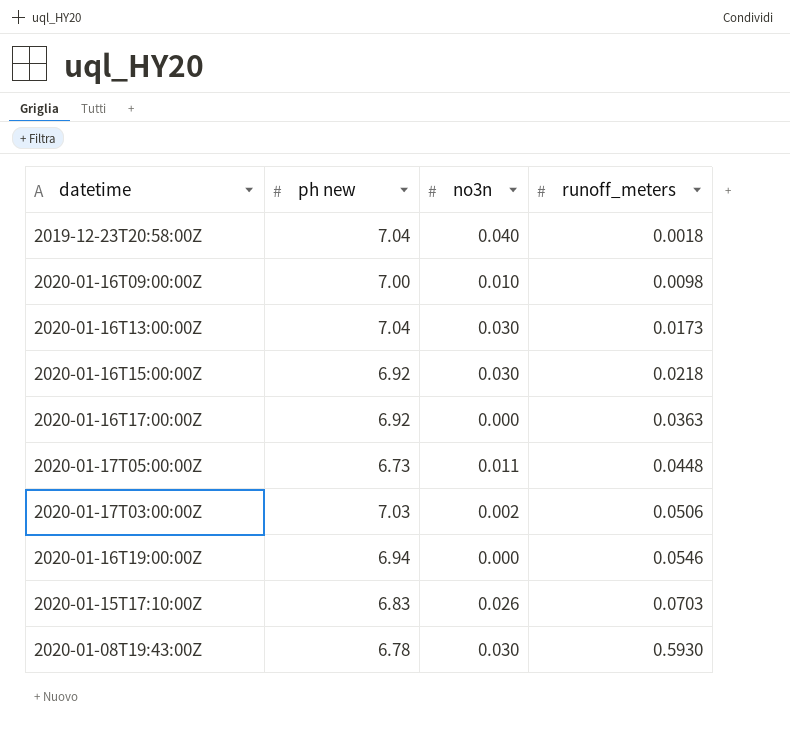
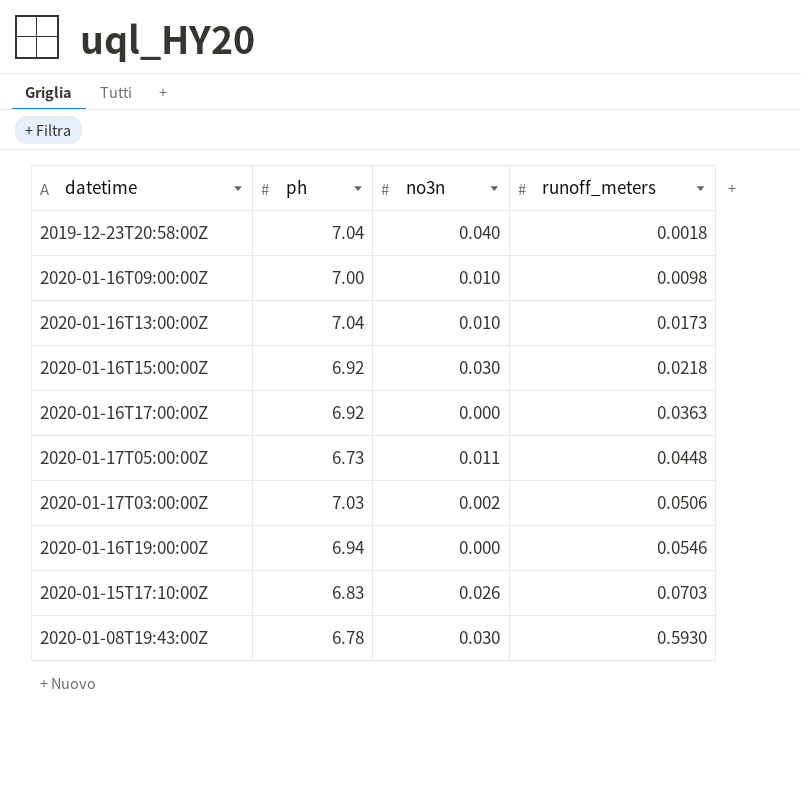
column name: ph new -> ph
2020-01-16T13:00:00Z | no3n: 0.030 -> 0.010

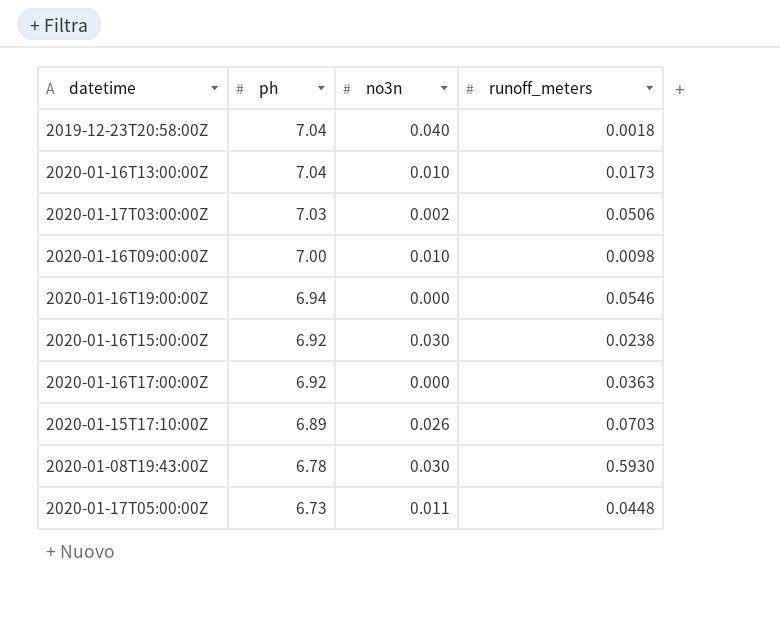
row order: runoff_meters ascending -> ph descending
2020-01-16T15:00:00Z | runoff_meters: 0.0218 -> 0.0238
2020-01-15T17:10:00Z | ph: 6.83 -> 6.89

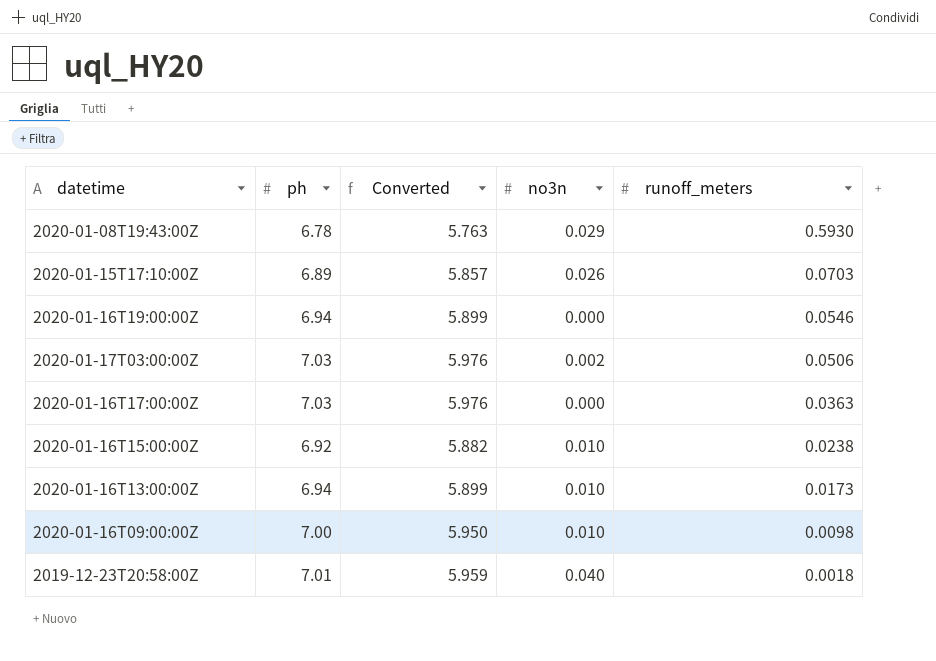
row order: ph descending -> runoff_meters descending
column Converted | formula: none -> [ph] * 0.85
row 2020-01-17T05:00:00Z: 6.73 | 0.011 | 0.0448 -> none
2020-01-08T19:43:00Z | no3n: 0.030 -> 0.029
2020-01-16T17:00:00Z | ph: 6.92 -> 7.03
2020-01-16T15:00:00Z | no3n: 0.030 -> 0.010
2020-01-16T13:00:00Z | ph: 7.04 -> 6.94
2019-12-23T20:58:00Z | ph: 7.04 -> 7.01

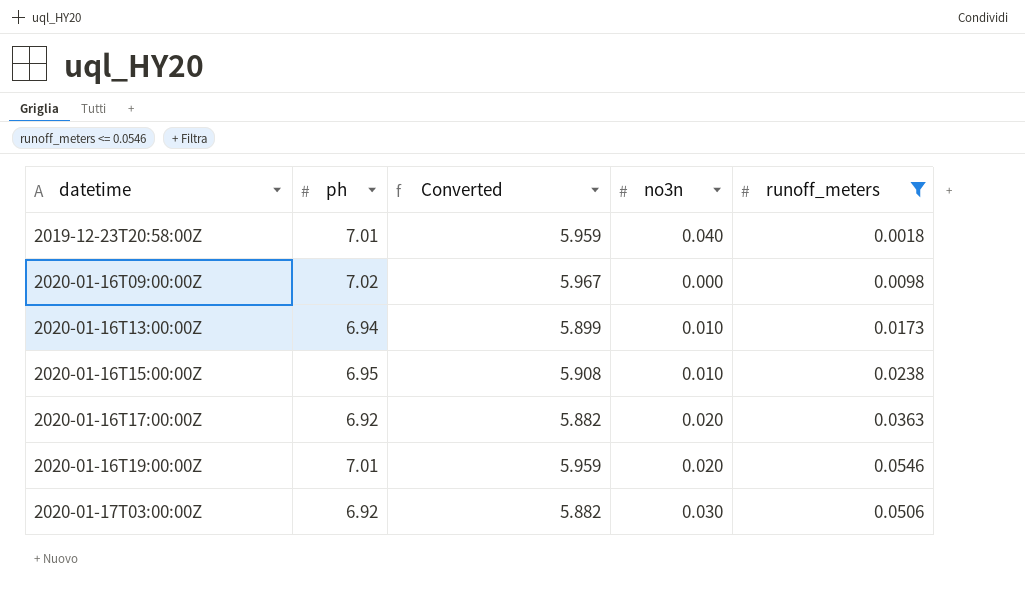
filter: none -> runoff_meters <= 0.0546
row order: runoff_meters descending -> datetime ascending
2020-01-16T09:00:00Z | ph: 7.00 -> 7.02
2020-01-16T09:00:00Z | Converted: 5.950 -> 5.967
2020-01-16T09:00:00Z | no3n: 0.010 -> 0.000
2020-01-16T15:00:00Z | ph: 6.92 -> 6.95
2020-01-16T15:00:00Z | Converted: 5.882 -> 5.908
2020-01-16T17:00:00Z | ph: 7.03 -> 6.92
2020-01-16T17:00:00Z | Converted: 5.976 -> 5.882
2020-01-16T17:00:00Z | no3n: 0.000 -> 0.020
2020-01-16T19:00:00Z | ph: 6.94 -> 7.01
2020-01-16T19:00:00Z | Converted: 5.899 -> 5.959
2020-01-16T19:00:00Z | no3n: 0.000 -> 0.020
2020-01-17T03:00:00Z | ph: 7.03 -> 6.92
2020-01-17T03:00:00Z | Converted: 5.976 -> 5.882
2020-01-17T03:00:00Z | no3n: 0.002 -> 0.030

